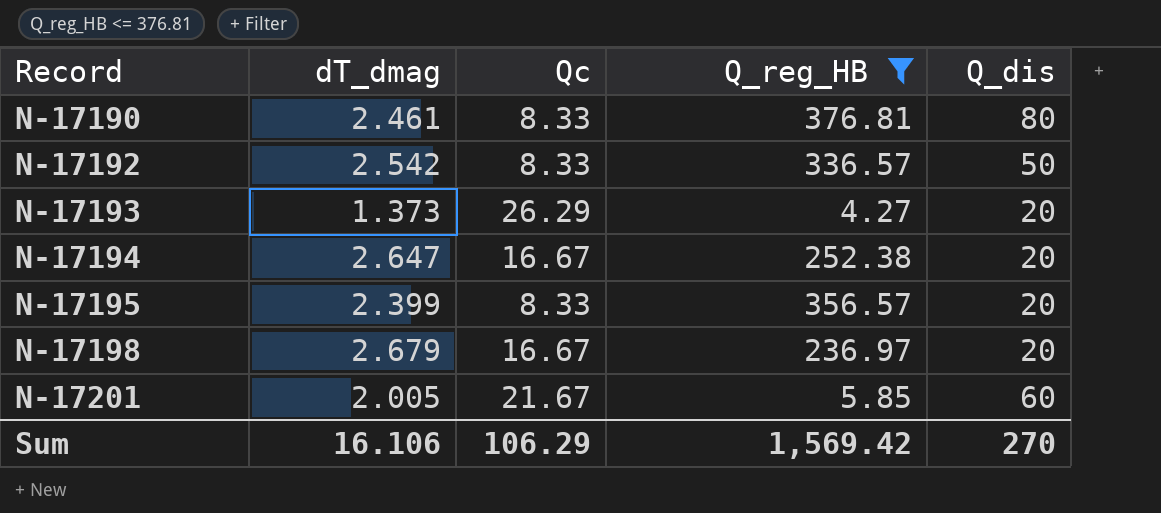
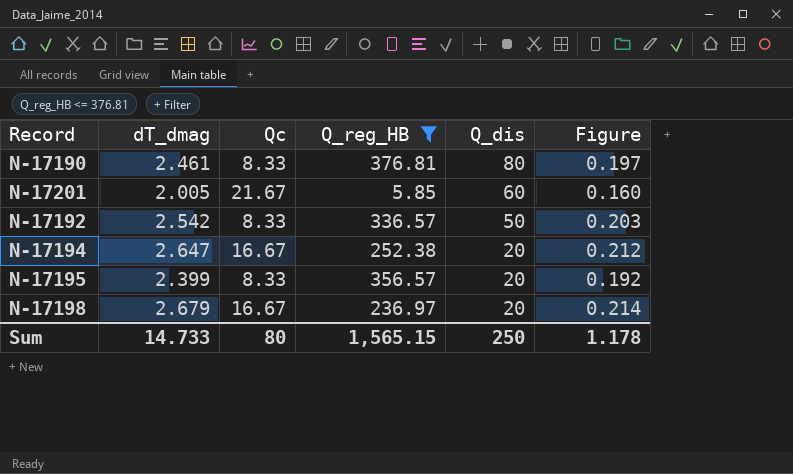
row order: Record ascending -> Q_dis descending
column Figure | formula: none -> [dT_dmag] * 0.08
row N-17193: 1.373 | 26.29 | 4.27 | 20 -> none
Sum | dT_dmag: 16.106 -> 14.733
Sum | Qc: 106.29 -> 80
Sum | Q_reg_HB: 1,569.42 -> 1,565.15
Sum | Q_dis: 270 -> 250

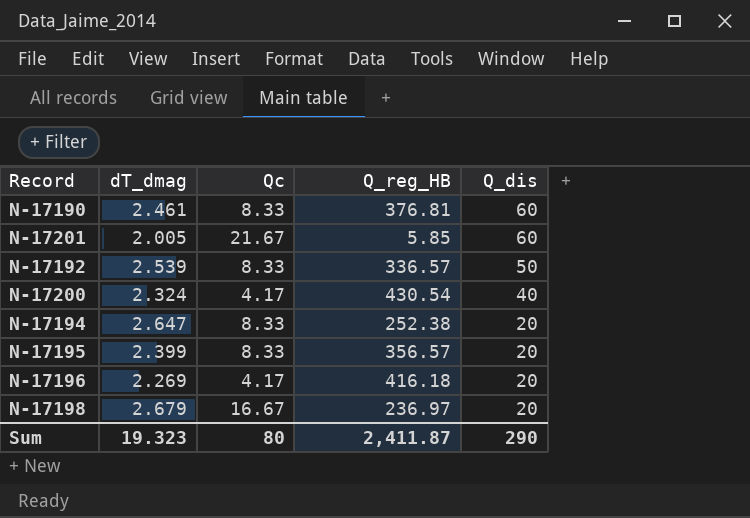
filter: Q_reg_HB <= 376.81 -> none
column Figure | formula: [dT_dmag] * 0.08 -> none
N-17190 | Q_dis: 80 -> 60
N-17192 | dT_dmag: 2.542 -> 2.539
N-17194 | Qc: 16.67 -> 8.33
Sum | dT_dmag: 14.733 -> 19.323
Sum | Q_reg_HB: 1,565.15 -> 2,411.87
Sum | Q_dis: 250 -> 290

